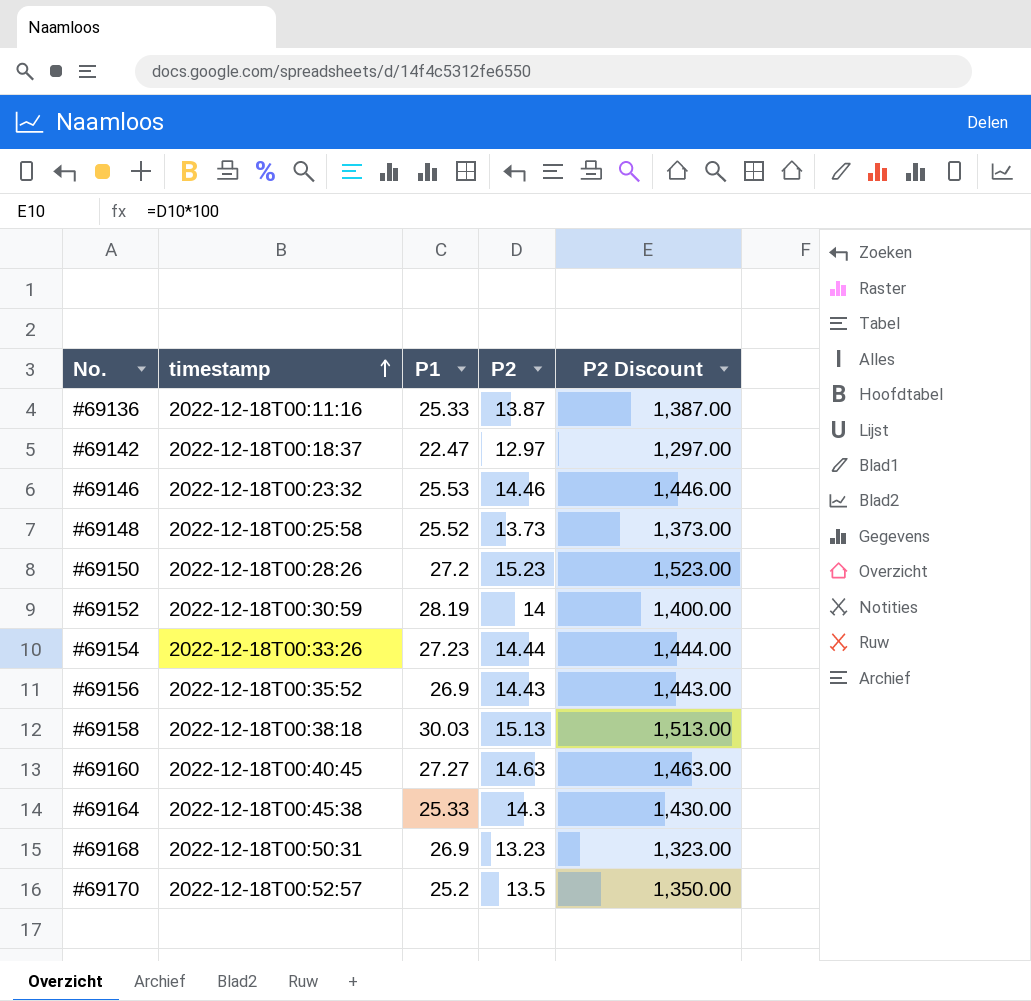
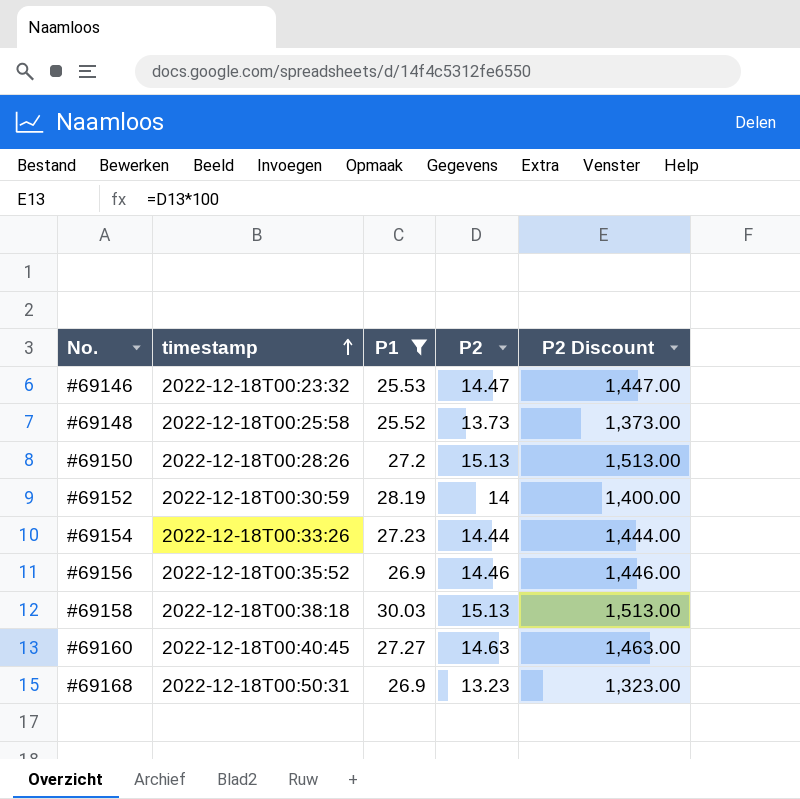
filter: none -> P1 >= 25.52
#69146 | P2: 14.46 -> 14.47
#69146 | P2 Discount: 1,446.00 -> 1,447.00
#69150 | P2: 15.23 -> 15.13
#69150 | P2 Discount: 1,523.00 -> 1,513.00
#69156 | P2: 14.43 -> 14.46
#69156 | P2 Discount: 1,443.00 -> 1,446.00

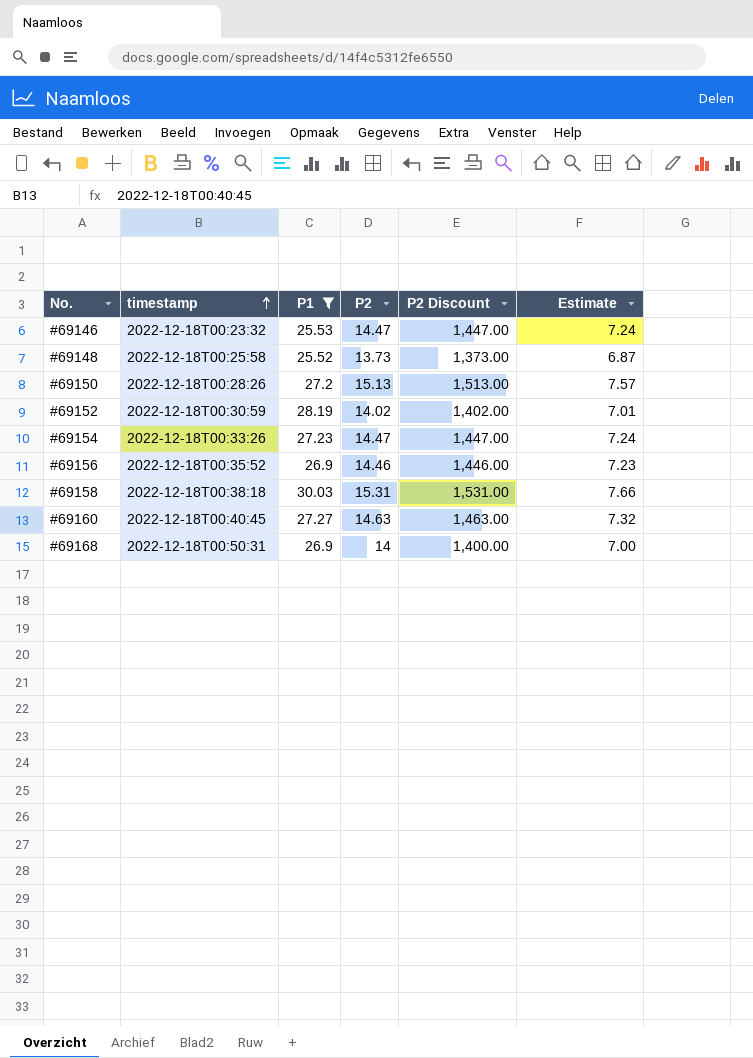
column Estimate | formula: none -> [P2] * 0.5
#69152 | P2: 14 -> 14.02
#69152 | P2 Discount: 1,400.00 -> 1,402.00
#69154 | P2: 14.44 -> 14.47
#69154 | P2 Discount: 1,444.00 -> 1,447.00
#69158 | P2: 15.13 -> 15.31
#69158 | P2 Discount: 1,513.00 -> 1,531.00
#69168 | P2: 13.23 -> 14
#69168 | P2 Discount: 1,323.00 -> 1,400.00

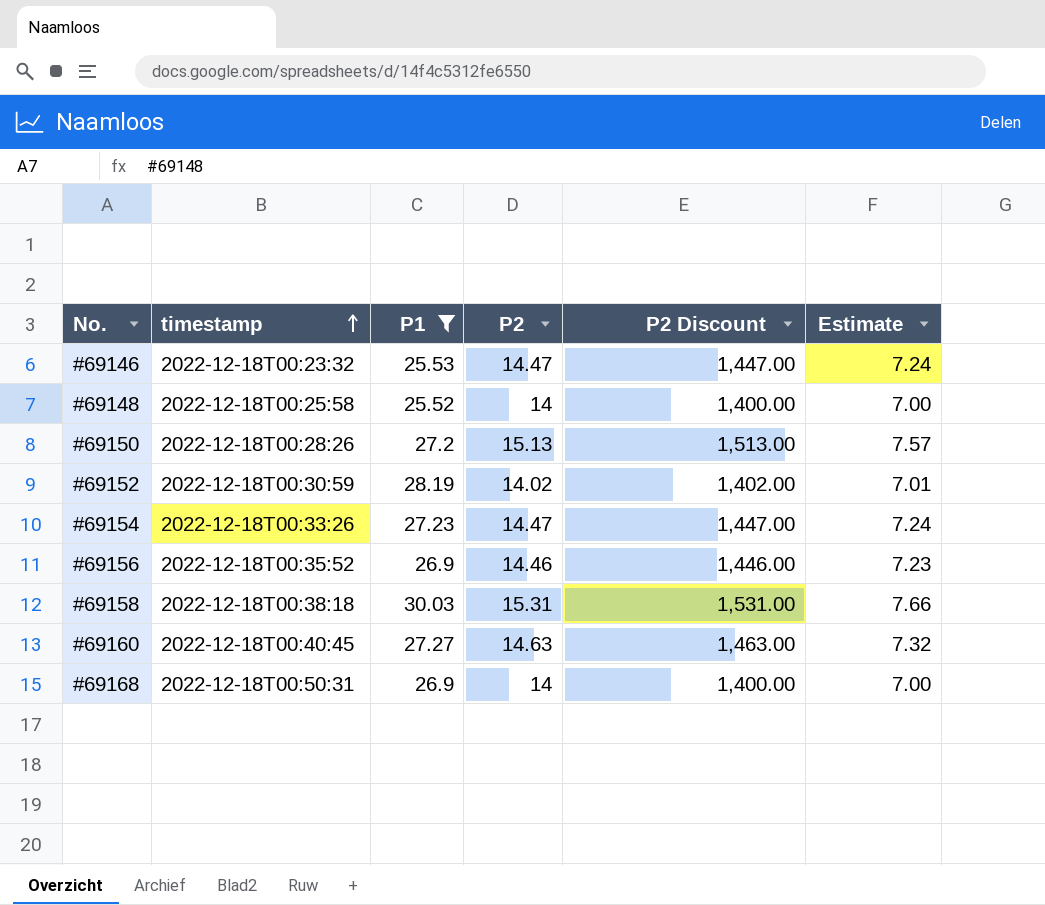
#69148 | P2: 13.73 -> 14
#69148 | P2 Discount: 1,373.00 -> 1,400.00
#69148 | Estimate: 6.87 -> 7.00

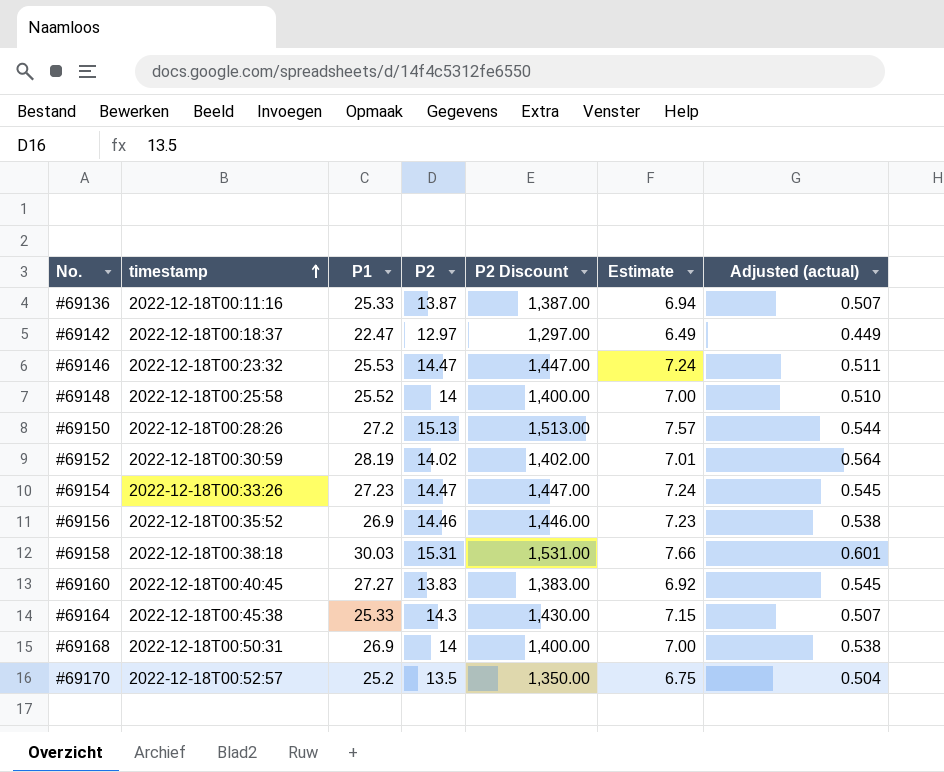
filter: P1 >= 25.52 -> none
column Adjusted (actual) | formula: none -> [P1] * 0.02
#69160 | P2: 14.63 -> 13.83
#69160 | P2 Discount: 1,463.00 -> 1,383.00
#69160 | Estimate: 7.32 -> 6.92

